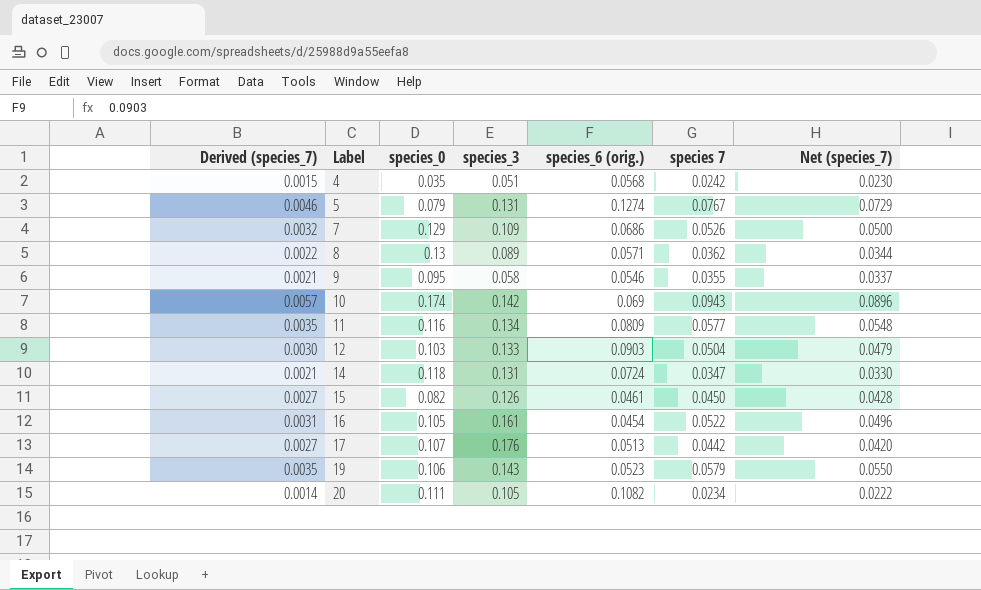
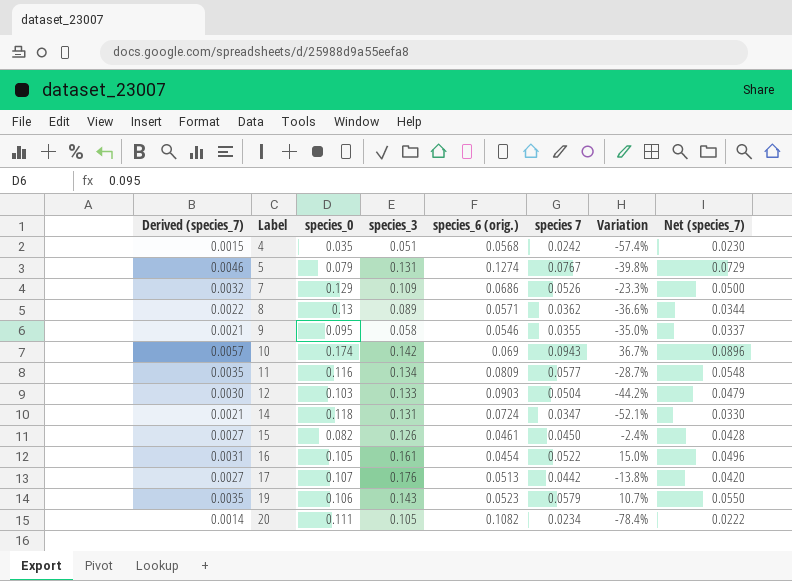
column Variation | formula: none -> ([species 7] - [species_6 (orig.)]) / [species_6 (orig.)]

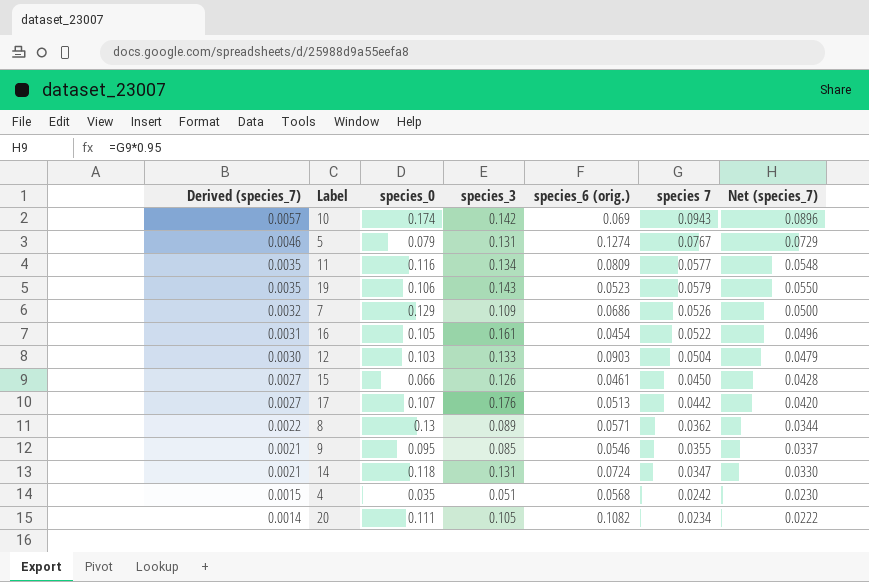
row order: Label ascending -> Derived (species_7) descending
column Variation | formula: ([species 7] - [species_6 (orig.)]) / [species_6 (orig.)] -> none
15 | species_0: 0.082 -> 0.066
9 | species_3: 0.058 -> 0.085

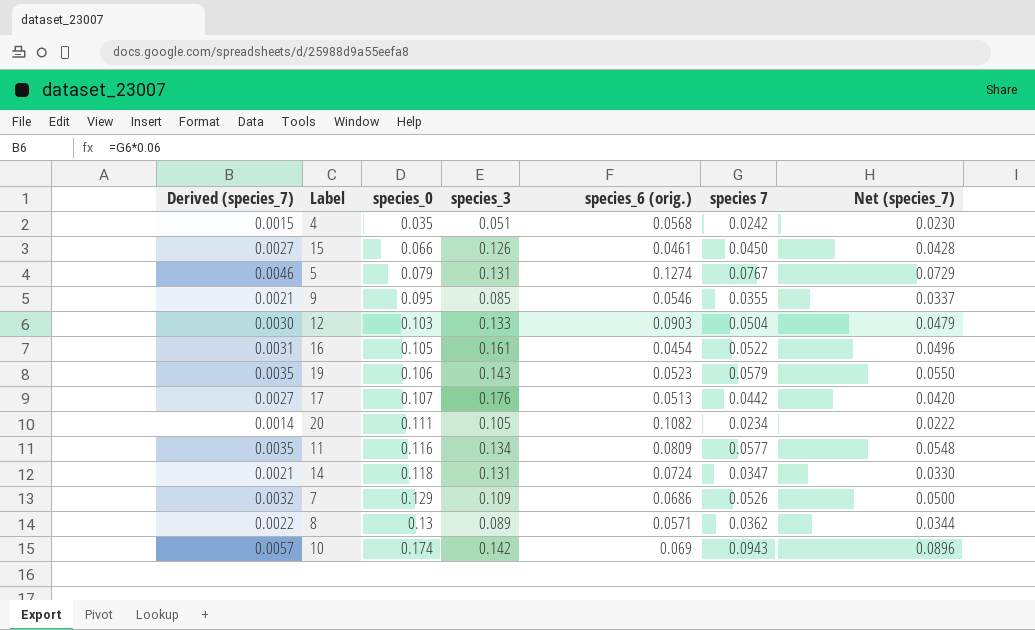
row order: Derived (species_7) descending -> species_0 ascending

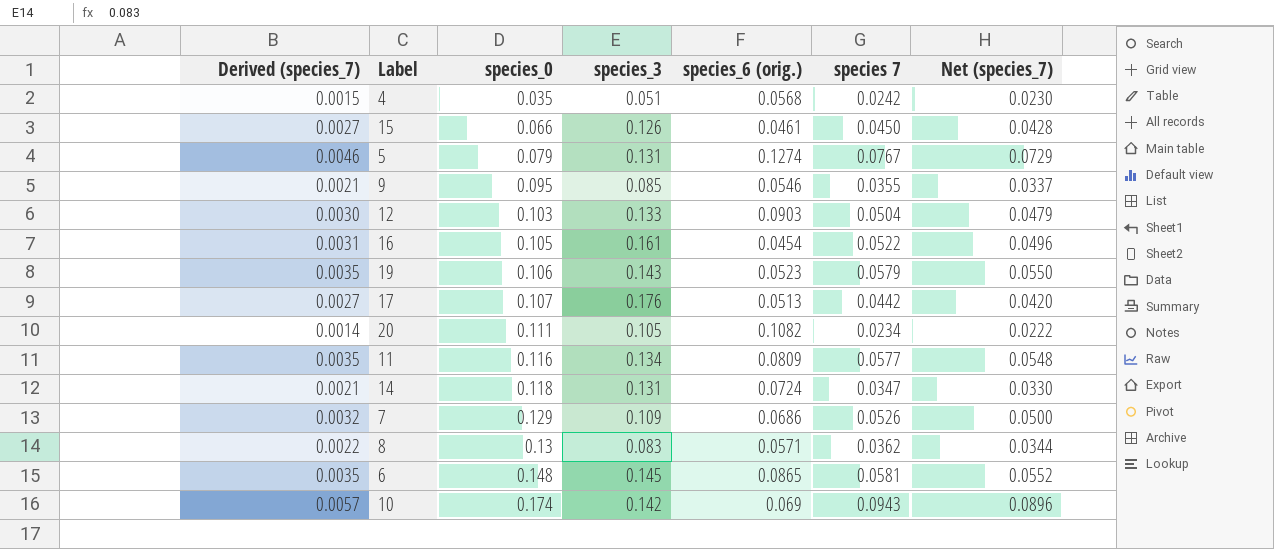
8 | species_3: 0.089 -> 0.083
row 6: none -> 0.0035 | 0.148 | 0.145 | 0.0865 | 0.0581 | 0.0552

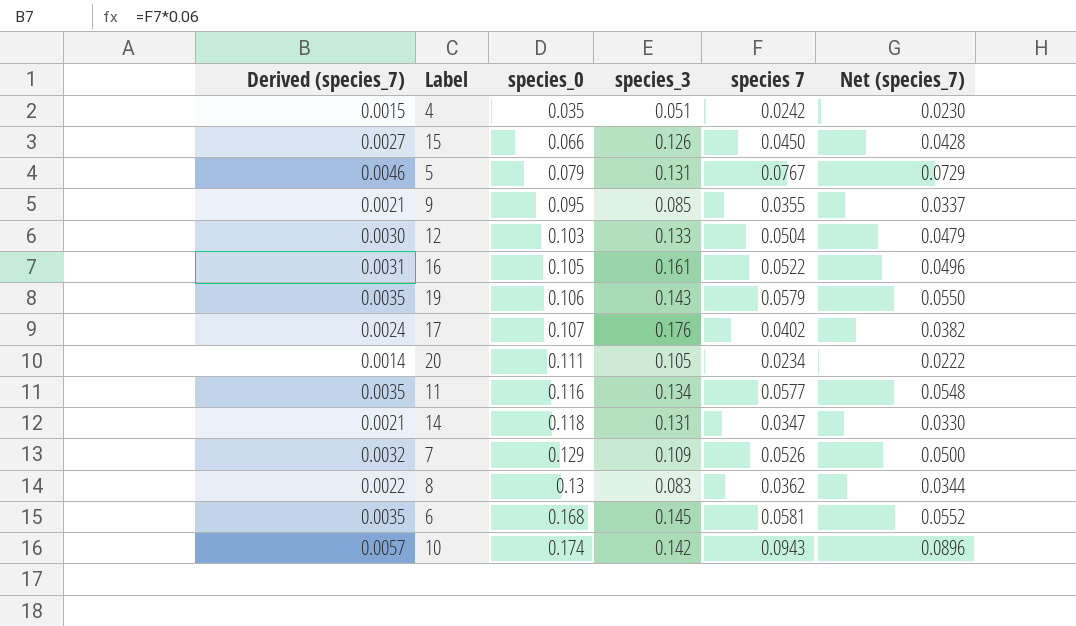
column species_6 (orig.) | position: 5 -> none
17 | Derived (species_7): 0.0027 -> 0.0024
17 | species 7: 0.0442 -> 0.0402
17 | Net (species_7): 0.0420 -> 0.0382
6 | species_0: 0.148 -> 0.168

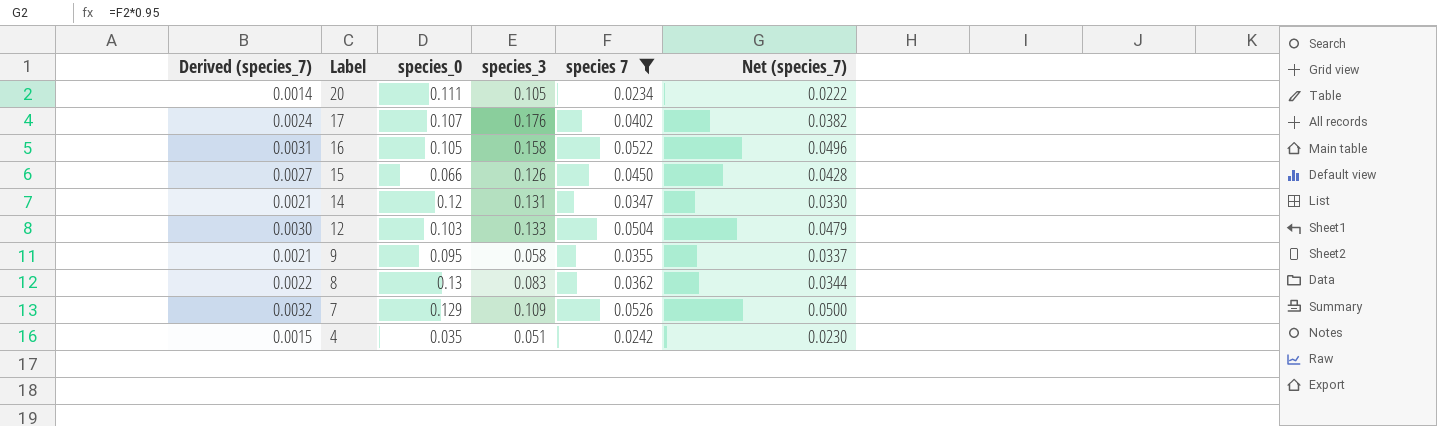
filter: none -> species 7 <= 0.0526
row order: species_0 ascending -> Label descending
16 | species_3: 0.161 -> 0.158
14 | species_0: 0.118 -> 0.12
9 | species_3: 0.085 -> 0.058

